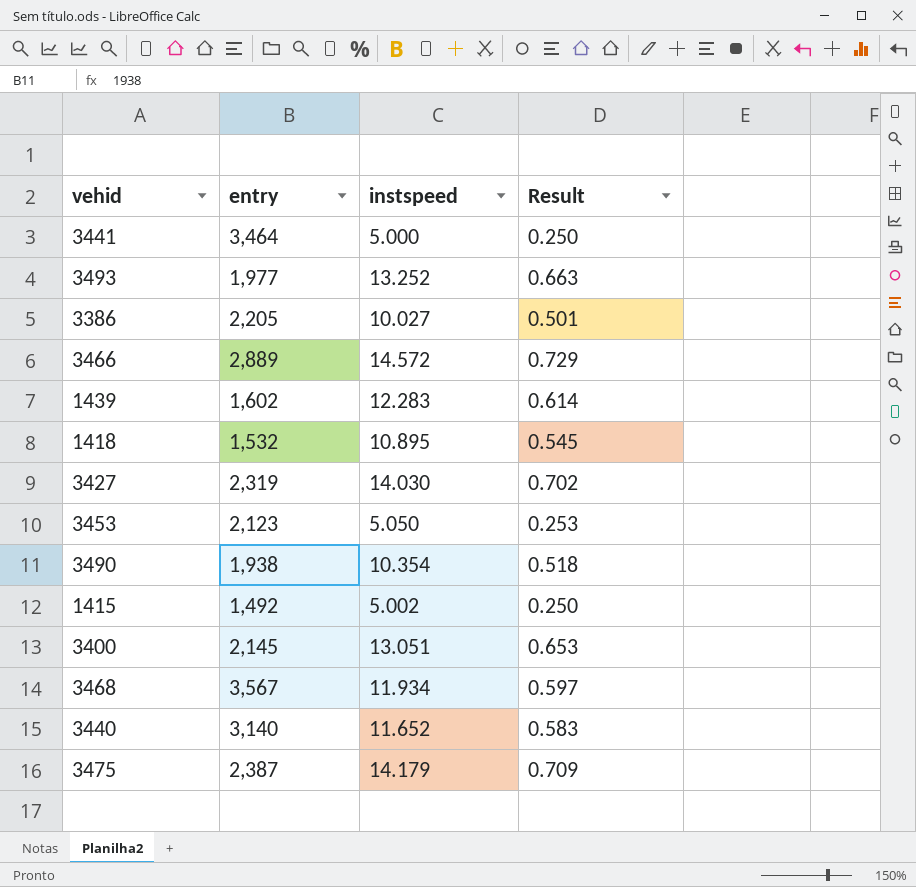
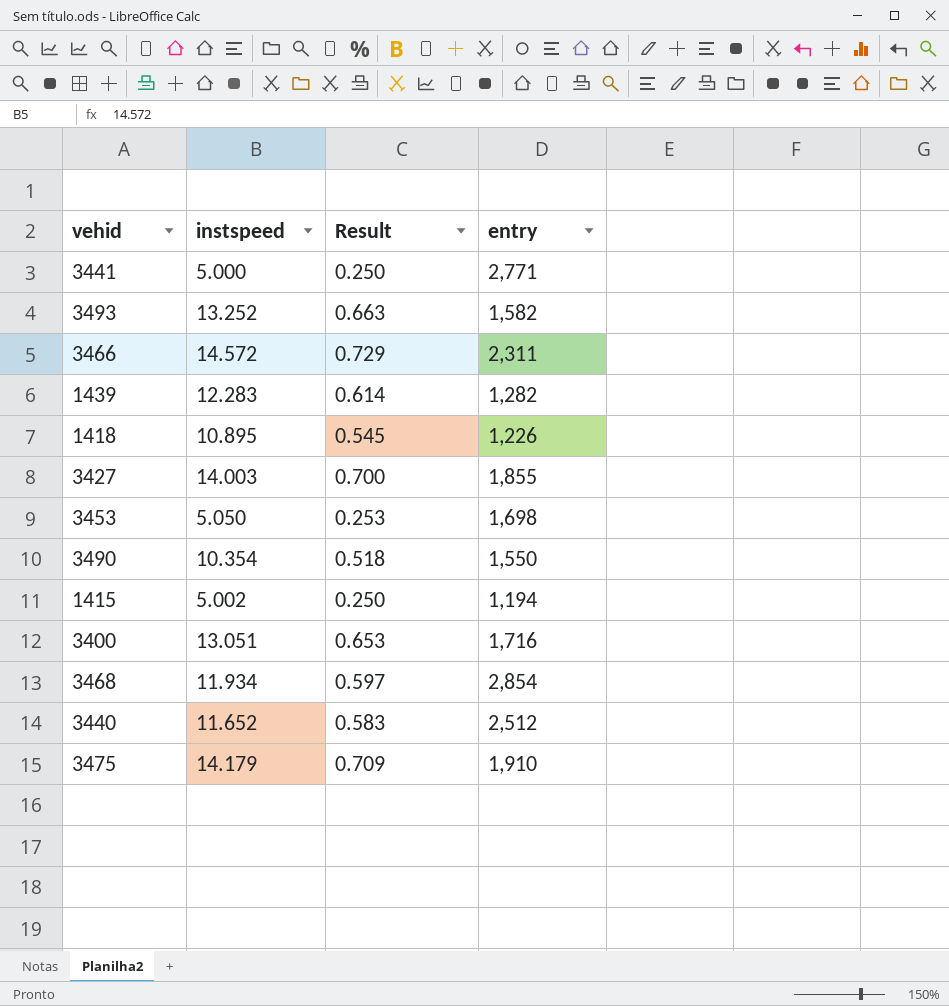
column entry | position: 2 -> 4
row 3386: 2,205 | 10.027 | 0.501 -> none
3441 | entry: 3,464 -> 2,771
3493 | entry: 1,977 -> 1,582
3466 | entry: 2,889 -> 2,311
1439 | entry: 1,602 -> 1,282
1418 | entry: 1,532 -> 1,226
3427 | instspeed: 14.030 -> 14.003
3427 | Result: 0.702 -> 0.700
3427 | entry: 2,319 -> 1,855
3453 | entry: 2,123 -> 1,698
3490 | entry: 1,938 -> 1,550
1415 | entry: 1,492 -> 1,194
3400 | entry: 2,145 -> 1,716
3468 | entry: 3,567 -> 2,854
3440 | entry: 3,140 -> 2,512
3475 | entry: 2,387 -> 1,910

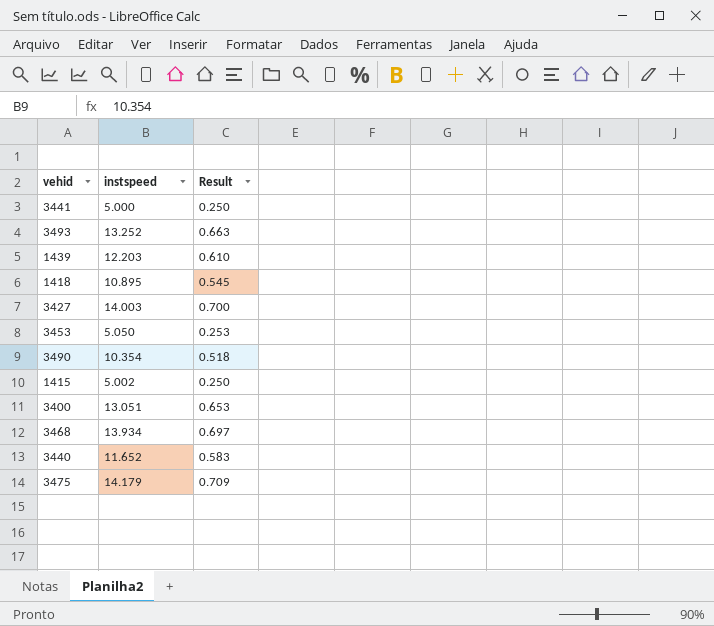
column entry | position: 4 -> none
row 3466: 14.572 | 0.729 | 2,311 -> none
1439 | instspeed: 12.283 -> 12.203
1439 | Result: 0.614 -> 0.610
3468 | instspeed: 11.934 -> 13.934
3468 | Result: 0.597 -> 0.697

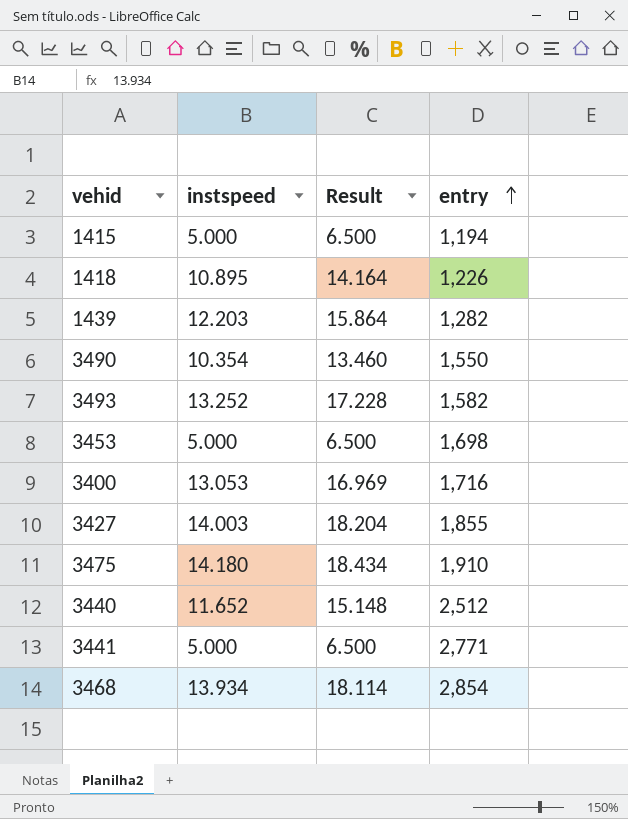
row order: none -> entry ascending
column Result | formula: [instspeed] * 0.05 -> [instspeed] * 1.3
column entry | position: none -> 4
1415 | instspeed: 5.002 -> 5.000
3453 | instspeed: 5.050 -> 5.000
3400 | instspeed: 13.051 -> 13.053
3475 | instspeed: 14.179 -> 14.180

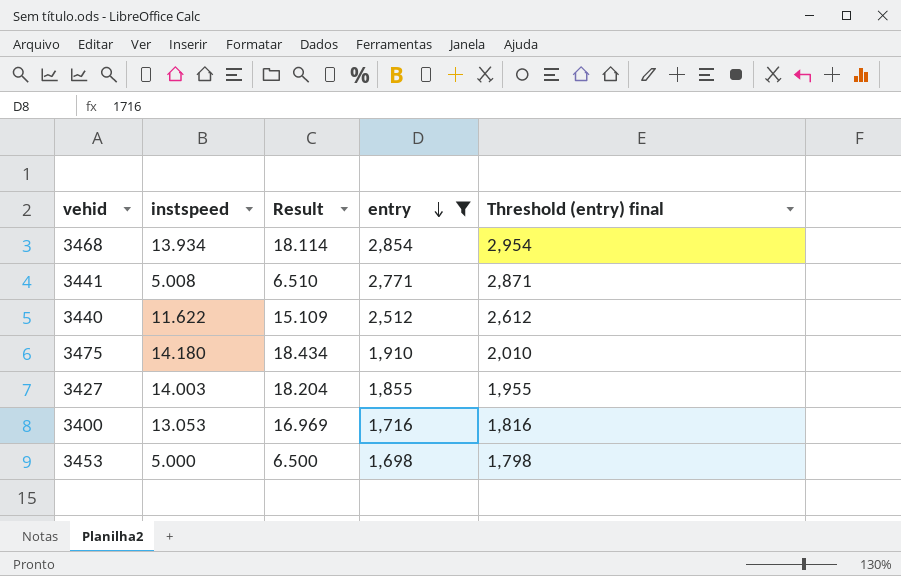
filter: none -> entry >= 1,698
row order: entry ascending -> entry descending
column Threshold (entry) final | formula: none -> [entry] + 100
3441 | instspeed: 5.000 -> 5.008
3441 | Result: 6.500 -> 6.510
3440 | instspeed: 11.652 -> 11.622
3440 | Result: 15.148 -> 15.109

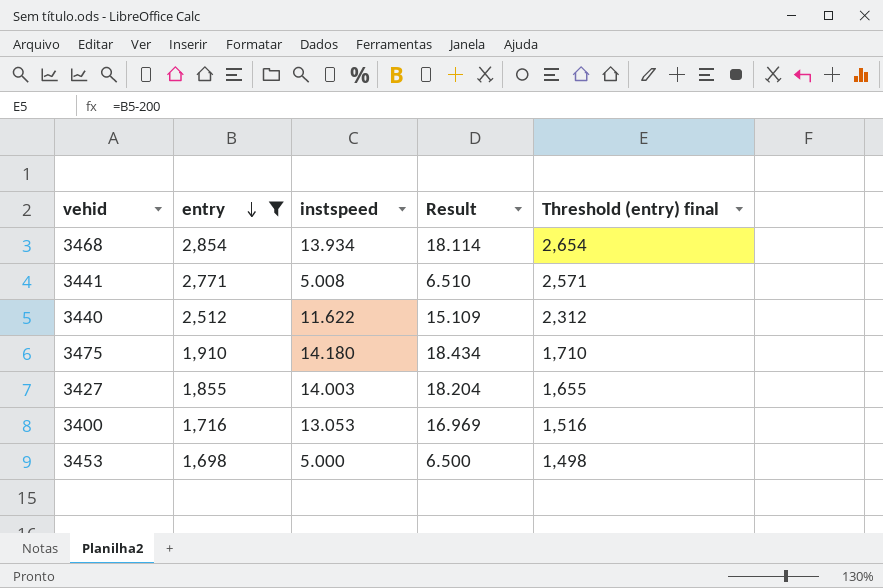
column entry | position: 4 -> 2
column Threshold (entry) final | formula: [entry] + 100 -> [entry] - 200

